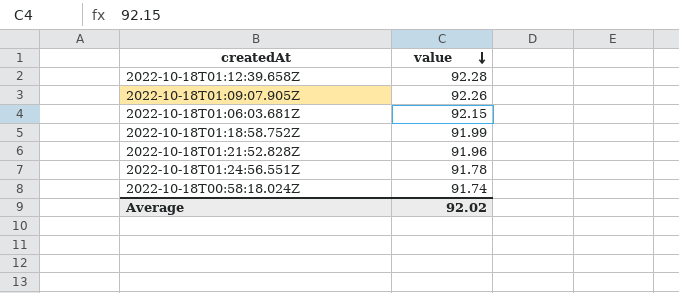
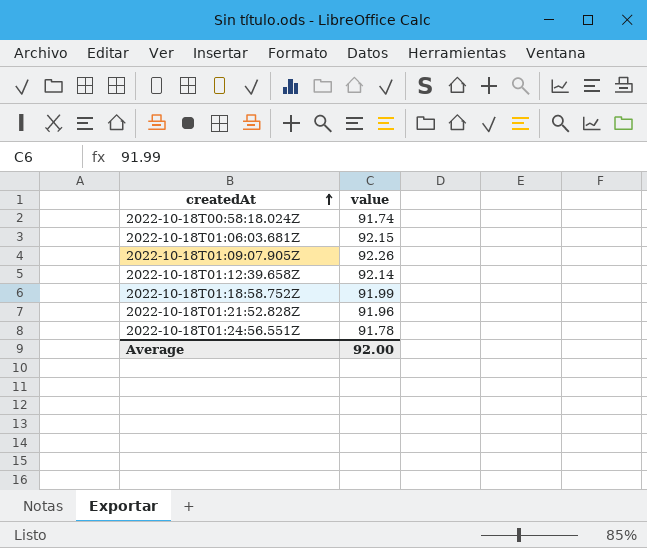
row order: value descending -> createdAt ascending
2022-10-18T01:12:39.658Z | value: 92.28 -> 92.14
Average | value: 92.02 -> 92.00

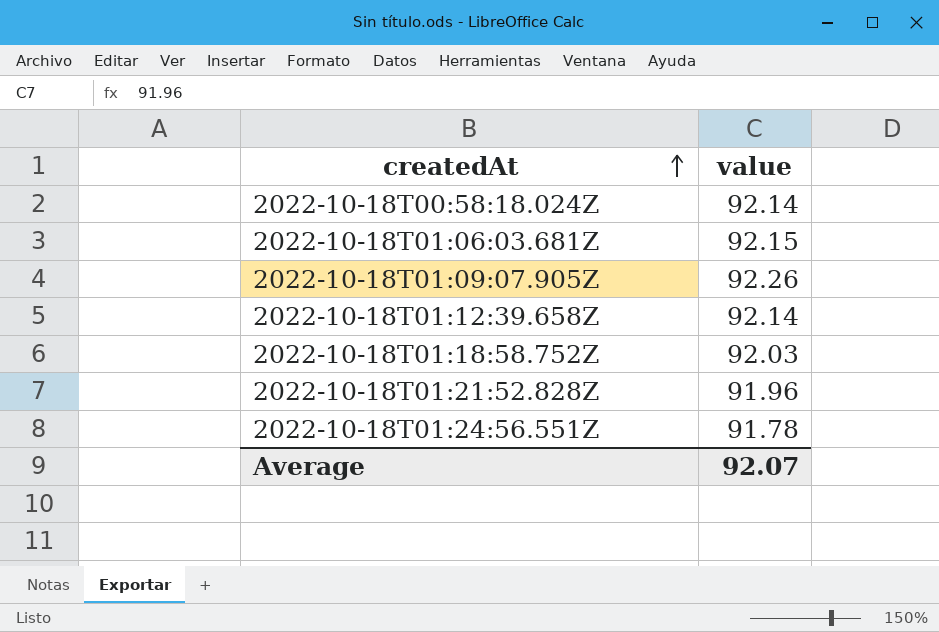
2022-10-18T00:58:18.024Z | value: 91.74 -> 92.14
2022-10-18T01:18:58.752Z | value: 91.99 -> 92.03
Average | value: 92.00 -> 92.07

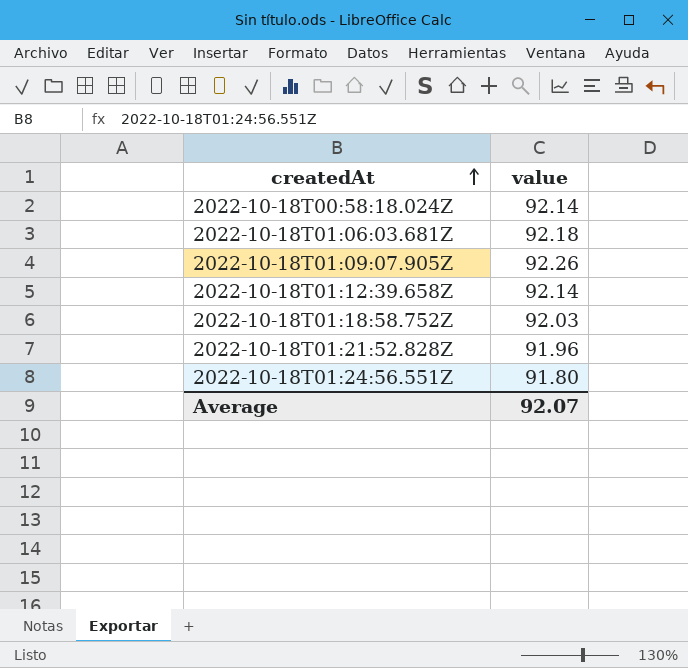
2022-10-18T01:06:03.681Z | value: 92.15 -> 92.18
2022-10-18T01:24:56.551Z | value: 91.78 -> 91.80

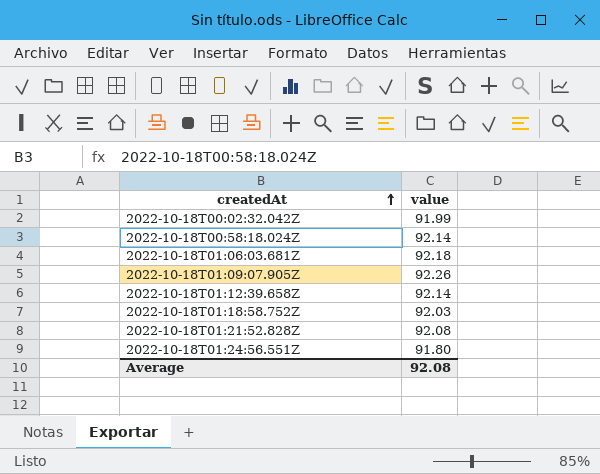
row 2022-10-18T00:02:32.042Z: none -> 91.99
2022-10-18T01:21:52.828Z | value: 91.96 -> 92.08
Average | value: 92.07 -> 92.08

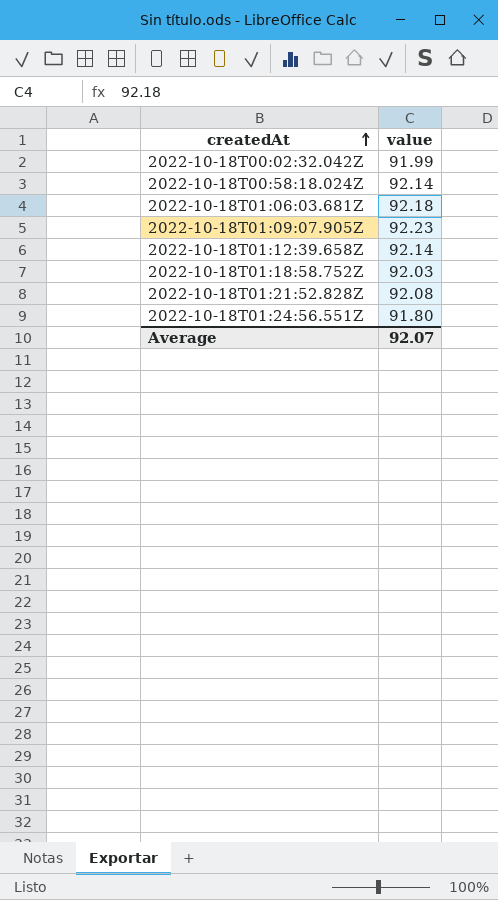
2022-10-18T01:09:07.905Z | value: 92.26 -> 92.23
Average | value: 92.08 -> 92.07

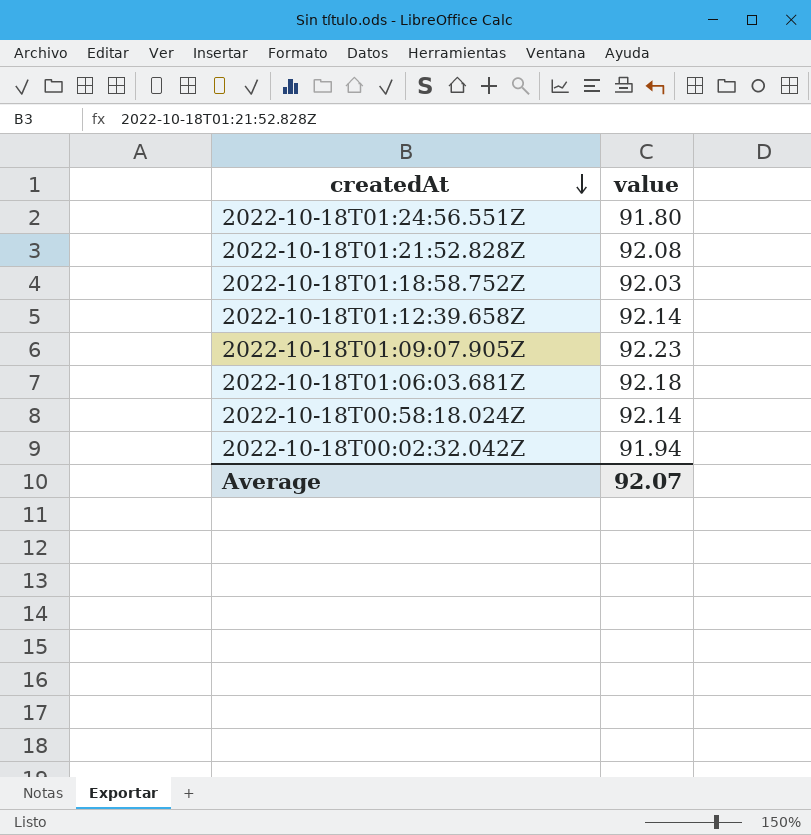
row order: createdAt ascending -> createdAt descending
2022-10-18T00:02:32.042Z | value: 91.99 -> 91.94

